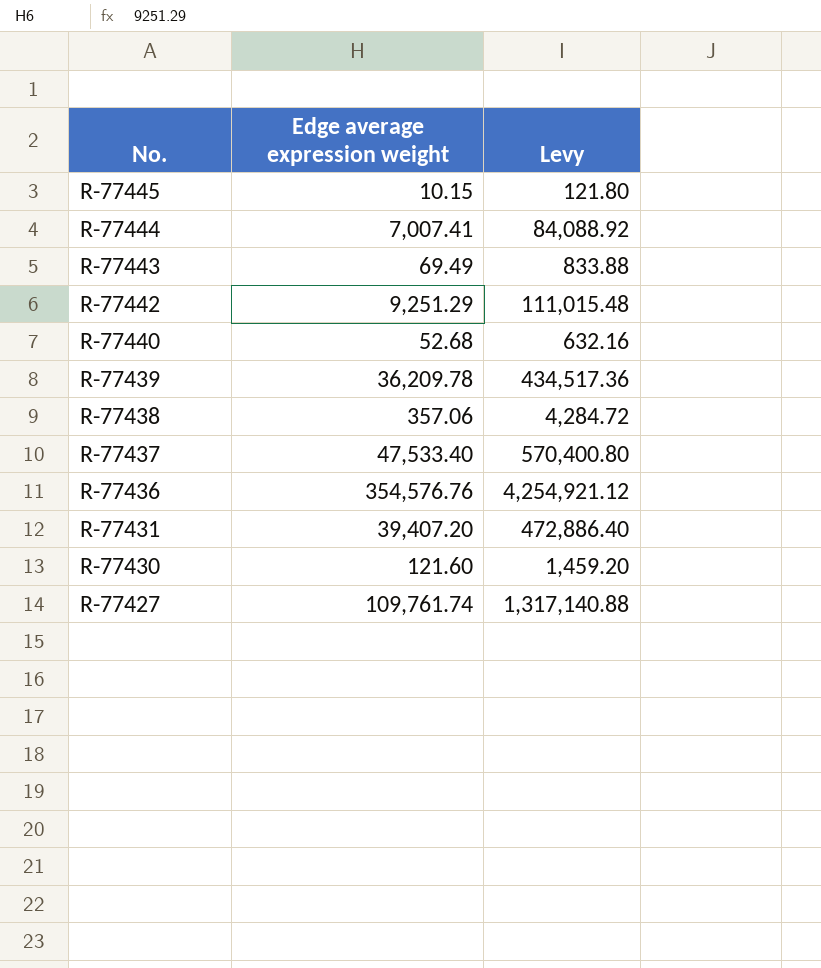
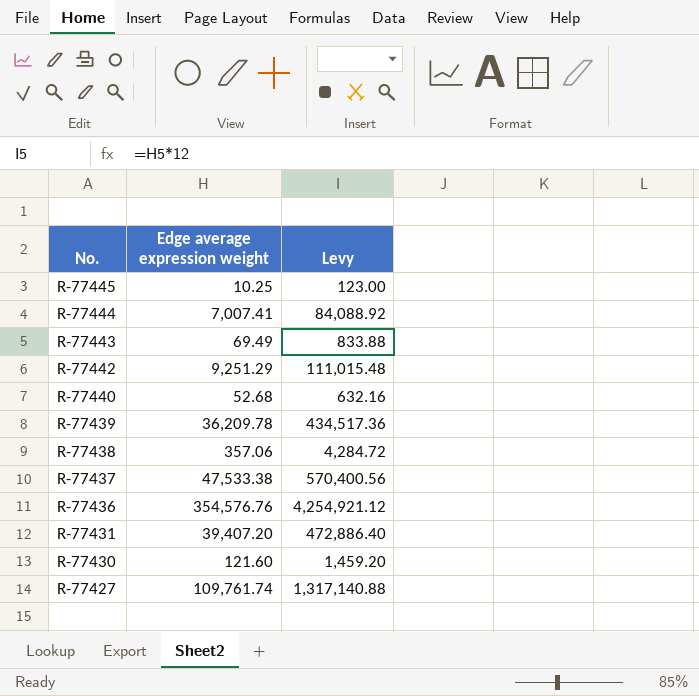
R-77445 | Edge average expression weight: 10.15 -> 10.25
R-77445 | Levy: 121.80 -> 123.00
R-77437 | Edge average expression weight: 47,533.40 -> 47,533.38
R-77437 | Levy: 570,400.80 -> 570,400.56

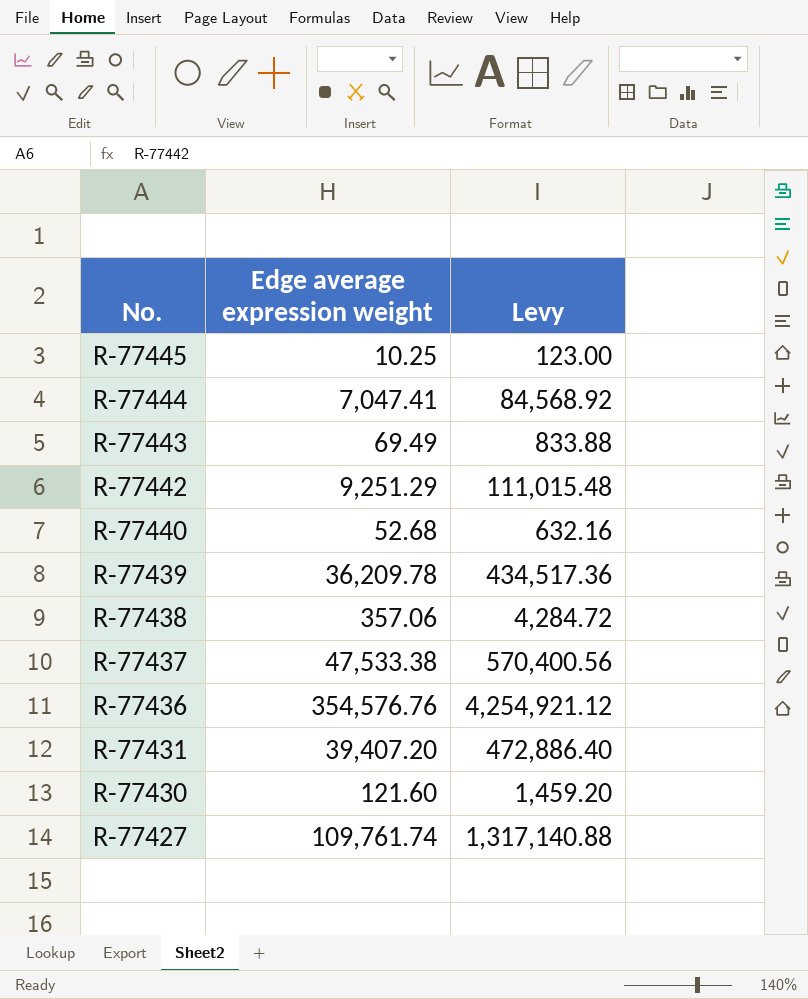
R-77444 | Edge average expression weight: 7,007.41 -> 7,047.41
R-77444 | Levy: 84,088.92 -> 84,568.92

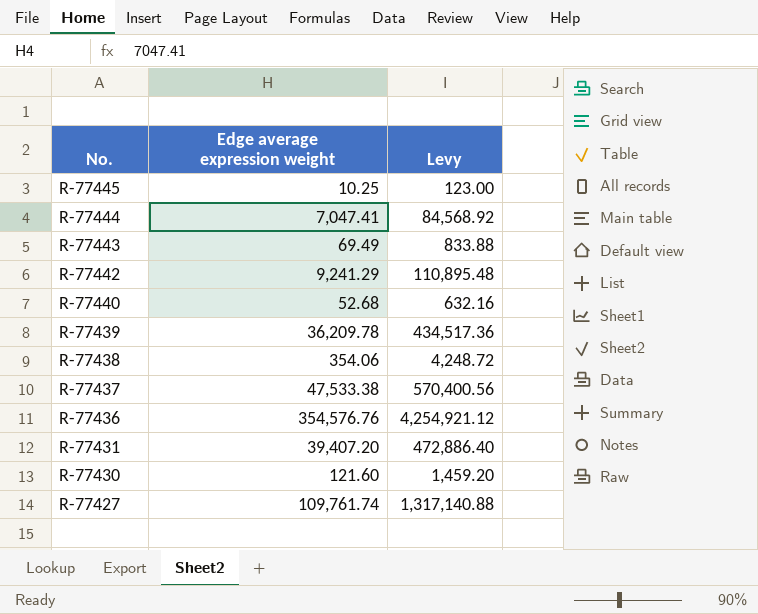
R-77442 | Edge average expression weight: 9,251.29 -> 9,241.29
R-77442 | Levy: 111,015.48 -> 110,895.48
R-77438 | Edge average expression weight: 357.06 -> 354.06
R-77438 | Levy: 4,284.72 -> 4,248.72

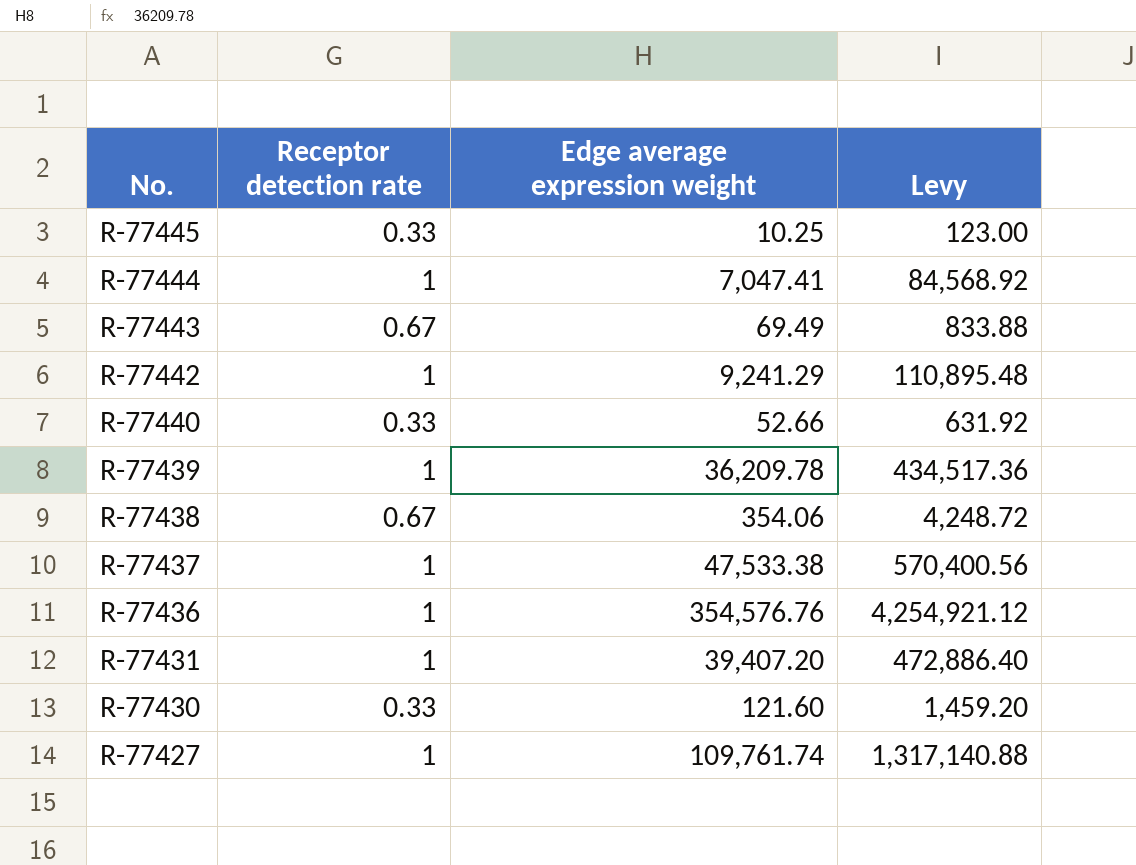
column Receptor detection rate | position: none -> 2
R-77440 | Edge average expression weight: 52.68 -> 52.66
R-77440 | Levy: 632.16 -> 631.92

